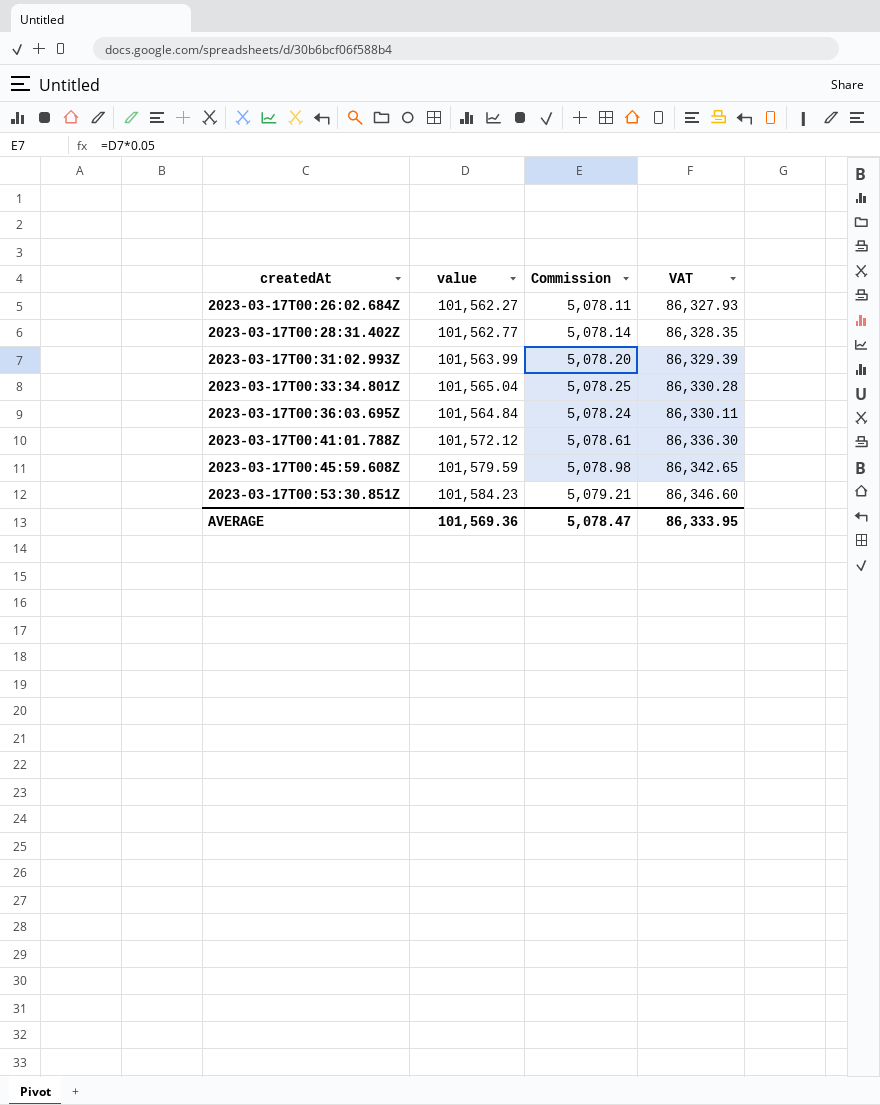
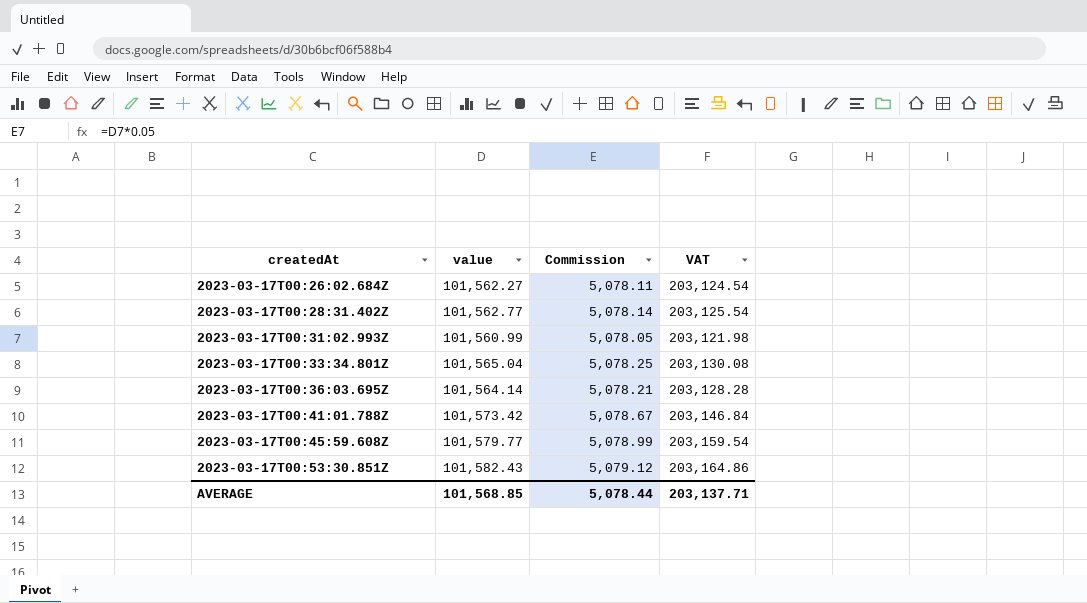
column VAT | formula: [value] * 0.85 -> [value] * 2
2023-03-17T00:31:02.993Z | value: 101,563.99 -> 101,560.99
2023-03-17T00:31:02.993Z | Commission: 5,078.20 -> 5,078.05
2023-03-17T00:36:03.695Z | value: 101,564.84 -> 101,564.14
2023-03-17T00:36:03.695Z | Commission: 5,078.24 -> 5,078.21
2023-03-17T00:41:01.788Z | value: 101,572.12 -> 101,573.42
2023-03-17T00:41:01.788Z | Commission: 5,078.61 -> 5,078.67
2023-03-17T00:45:59.608Z | value: 101,579.59 -> 101,579.77
2023-03-17T00:45:59.608Z | Commission: 5,078.98 -> 5,078.99
2023-03-17T00:53:30.851Z | value: 101,584.23 -> 101,582.43
2023-03-17T00:53:30.851Z | Commission: 5,079.21 -> 5,079.12
AVERAGE | value: 101,569.36 -> 101,568.85
AVERAGE | Commission: 5,078.47 -> 5,078.44
AVERAGE | VAT: 86,333.95 -> 203,137.71

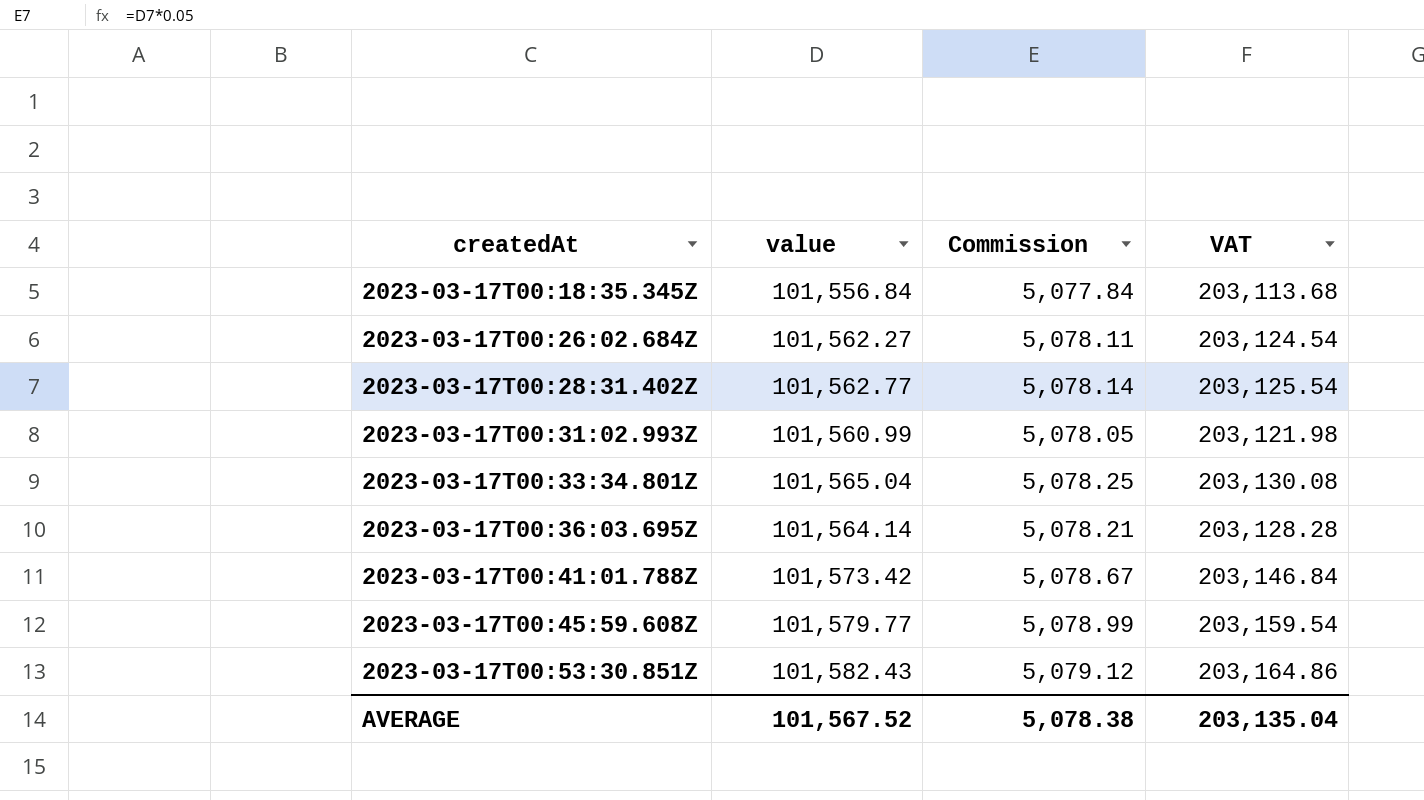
row 2023-03-17T00:18:35.345Z: none -> 101,556.84 | 5,077.84 | 203,113.68
AVERAGE | value: 101,568.85 -> 101,567.52
AVERAGE | Commission: 5,078.44 -> 5,078.38
AVERAGE | VAT: 203,137.71 -> 203,135.04

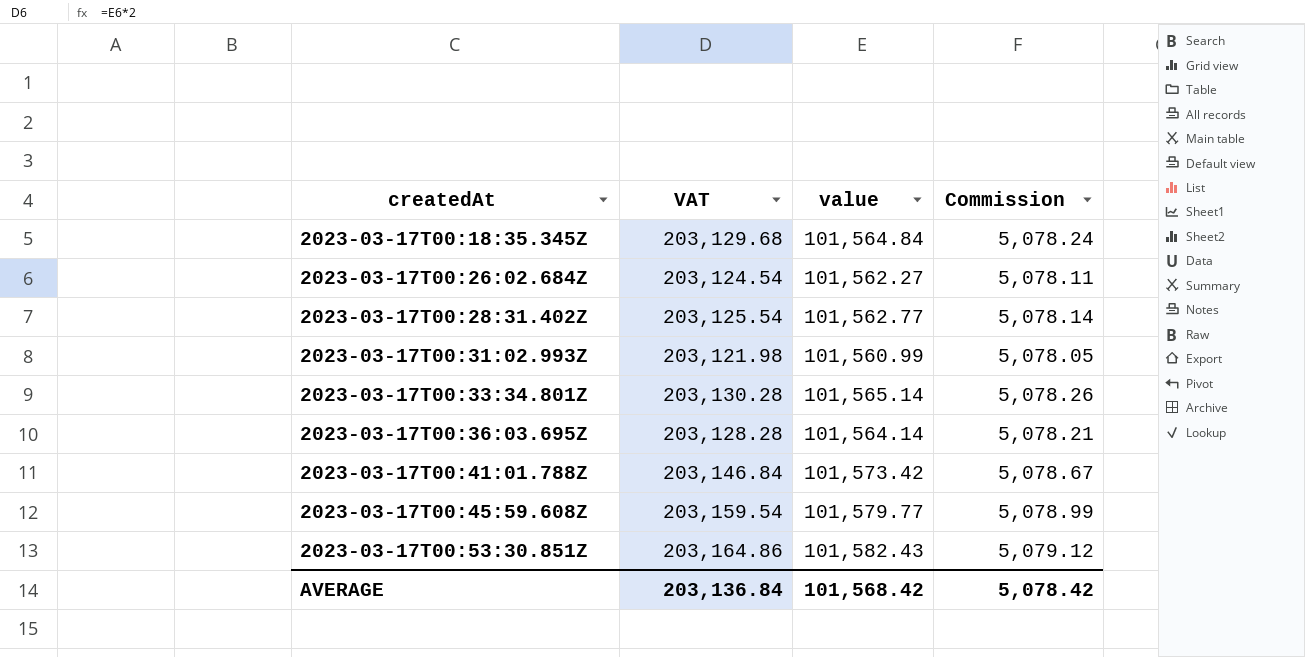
column VAT | position: 4 -> 2
2023-03-17T00:18:35.345Z | VAT: 203,113.68 -> 203,129.68
2023-03-17T00:18:35.345Z | value: 101,556.84 -> 101,564.84
2023-03-17T00:18:35.345Z | Commission: 5,077.84 -> 5,078.24
2023-03-17T00:33:34.801Z | VAT: 203,130.08 -> 203,130.28
2023-03-17T00:33:34.801Z | value: 101,565.04 -> 101,565.14
2023-03-17T00:33:34.801Z | Commission: 5,078.25 -> 5,078.26
AVERAGE | VAT: 203,135.04 -> 203,136.84
AVERAGE | value: 101,567.52 -> 101,568.42
AVERAGE | Commission: 5,078.38 -> 5,078.42

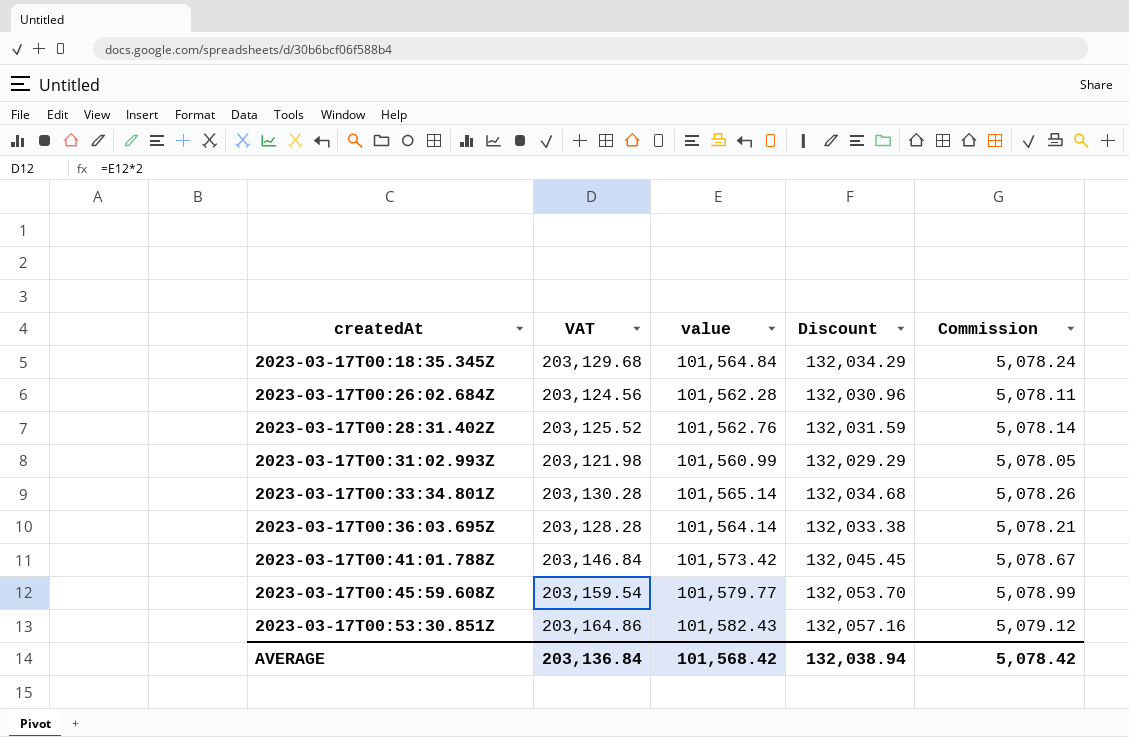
column Discount | formula: none -> [value] * 1.3
2023-03-17T00:26:02.684Z | VAT: 203,124.54 -> 203,124.56
2023-03-17T00:26:02.684Z | value: 101,562.27 -> 101,562.28
2023-03-17T00:28:31.402Z | VAT: 203,125.54 -> 203,125.52
2023-03-17T00:28:31.402Z | value: 101,562.77 -> 101,562.76

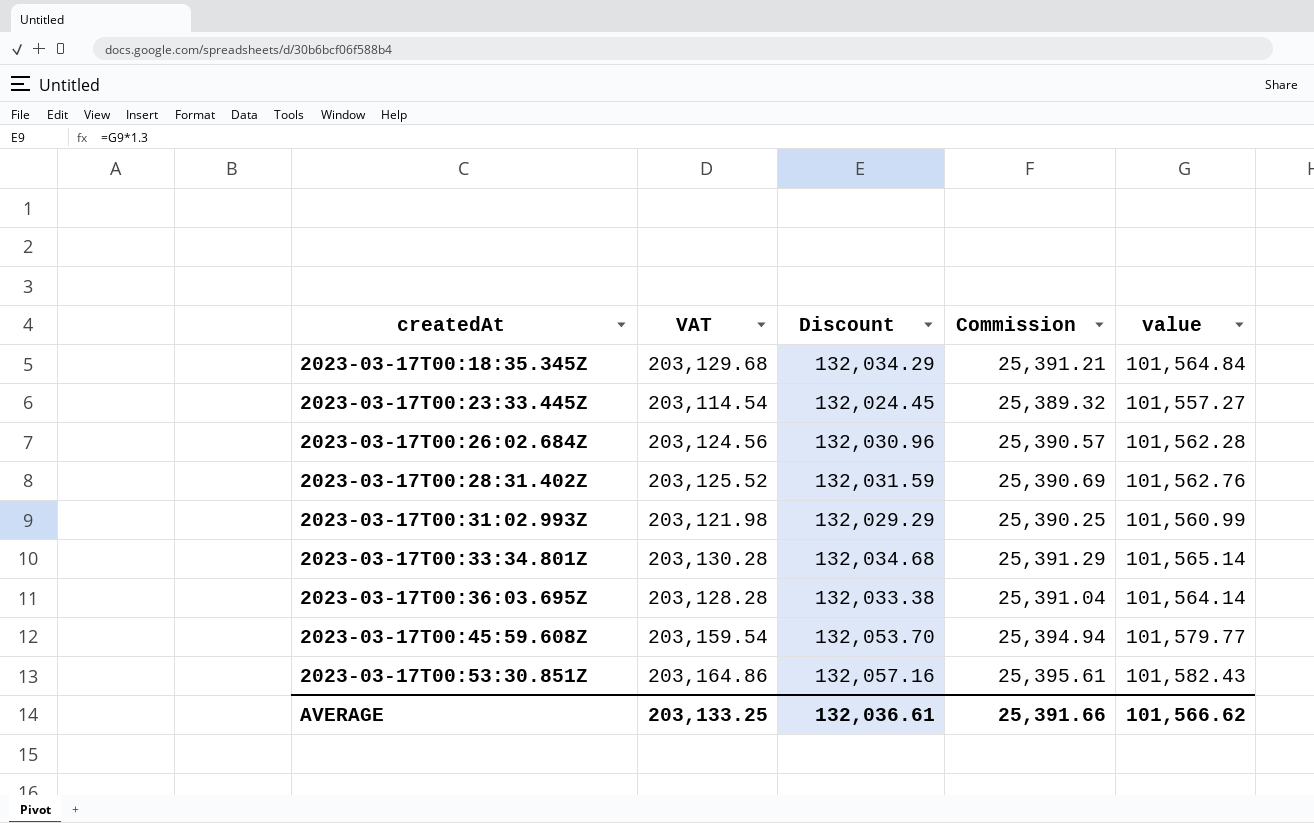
column Commission | formula: [value] * 0.05 -> [value] * 0.25
column value | position: 3 -> 5
row 2023-03-17T00:41:01.788Z: 203,146.84 | 101,573.42 | 132,045.45 | 5,078.67 -> none
row 2023-03-17T00:23:33.445Z: none -> 203,114.54 | 132,024.45 | 25,389.32 | 101,557.27
AVERAGE | VAT: 203,136.84 -> 203,133.25
AVERAGE | Discount: 132,038.94 -> 132,036.61
AVERAGE | Commission: 5,078.42 -> 25,391.66
AVERAGE | value: 101,568.42 -> 101,566.62

